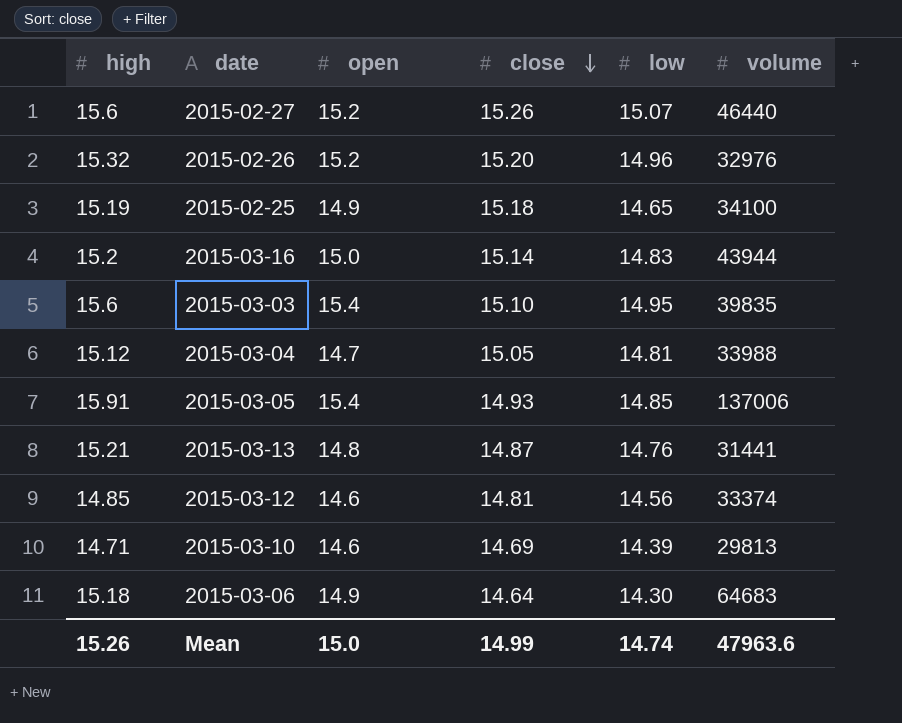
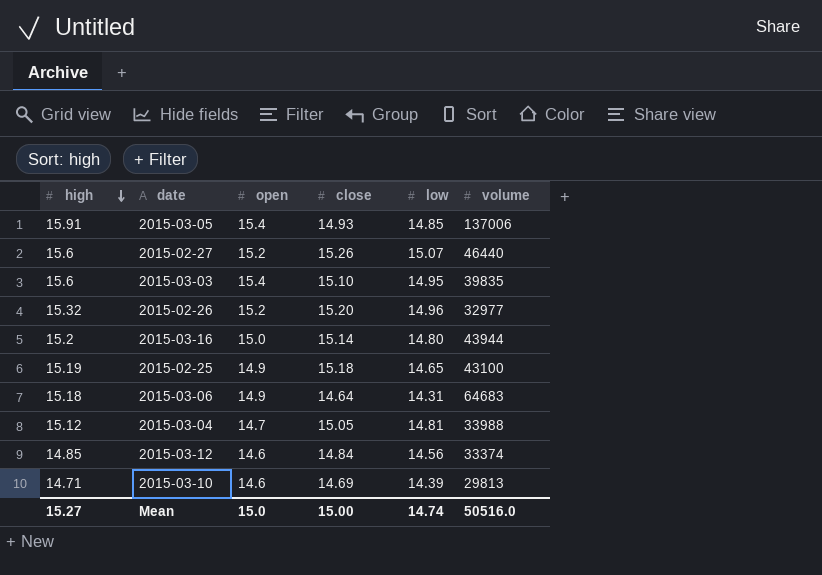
row order: close descending -> high descending
row 2015-03-13: 15.21 | 14.8 | 14.87 | 14.76 | 31441 -> none
2015-02-26 | volume: 32976 -> 32977
2015-03-16 | low: 14.83 -> 14.80
2015-02-25 | volume: 34100 -> 43100
2015-03-06 | low: 14.30 -> 14.31
2015-03-12 | close: 14.81 -> 14.84
Mean | high: 15.26 -> 15.27
Mean | close: 14.99 -> 15.00
Mean | volume: 47963.6 -> 50516.0

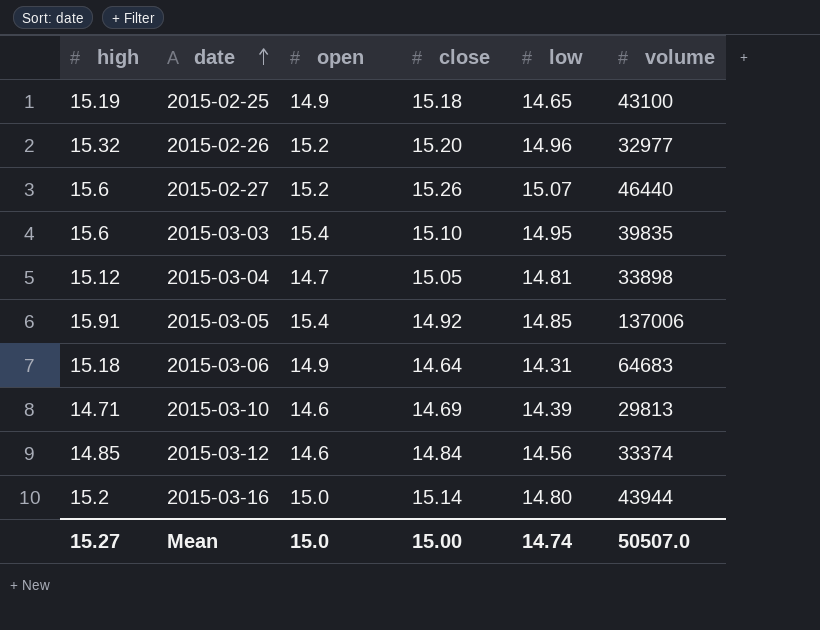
row order: high descending -> date ascending
2015-03-04 | volume: 33988 -> 33898
2015-03-05 | close: 14.93 -> 14.92
Mean | volume: 50516.0 -> 50507.0

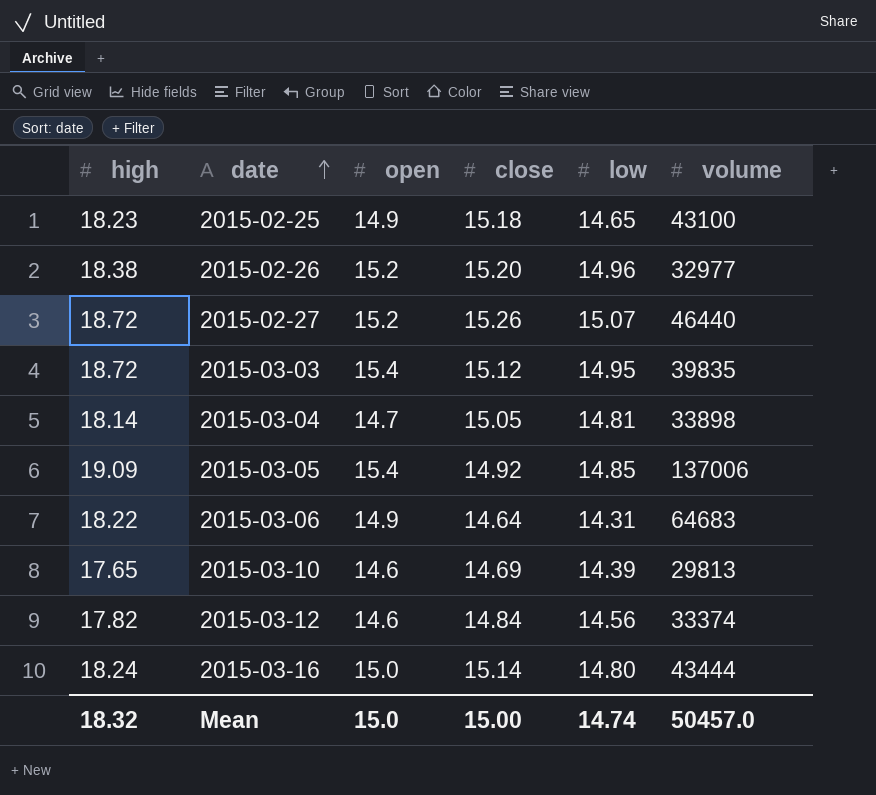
2015-02-25 | high: 15.19 -> 18.23
2015-02-26 | high: 15.32 -> 18.38
2015-02-27 | high: 15.6 -> 18.72
2015-03-03 | high: 15.6 -> 18.72
2015-03-03 | close: 15.10 -> 15.12
2015-03-04 | high: 15.12 -> 18.14
2015-03-05 | high: 15.91 -> 19.09
2015-03-06 | high: 15.18 -> 18.22
2015-03-10 | high: 14.71 -> 17.65
2015-03-12 | high: 14.85 -> 17.82
2015-03-16 | high: 15.2 -> 18.24
2015-03-16 | volume: 43944 -> 43444
Mean | high: 15.27 -> 18.32
Mean | volume: 50507.0 -> 50457.0

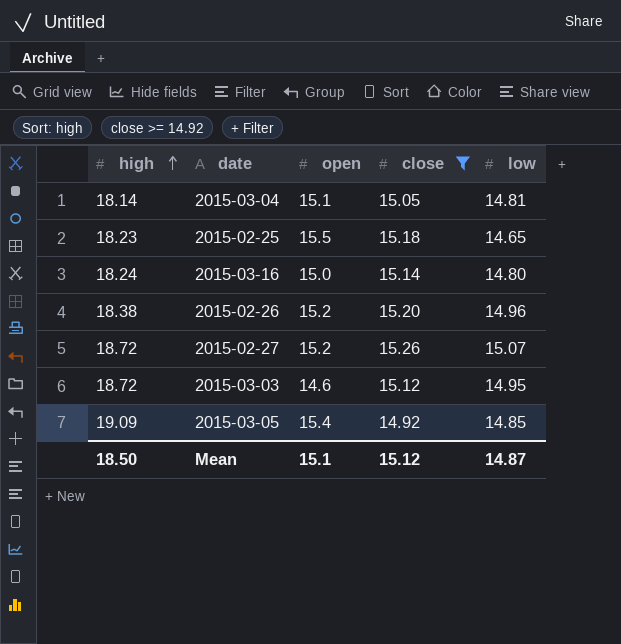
filter: none -> close >= 14.92
row order: date ascending -> high ascending
column volume | position: 6 -> none
2015-03-04 | open: 14.7 -> 15.1
2015-02-25 | open: 14.9 -> 15.5
2015-03-03 | open: 15.4 -> 14.6
Mean | high: 18.32 -> 18.50
Mean | open: 15.0 -> 15.1
Mean | close: 15.00 -> 15.12
Mean | low: 14.74 -> 14.87

